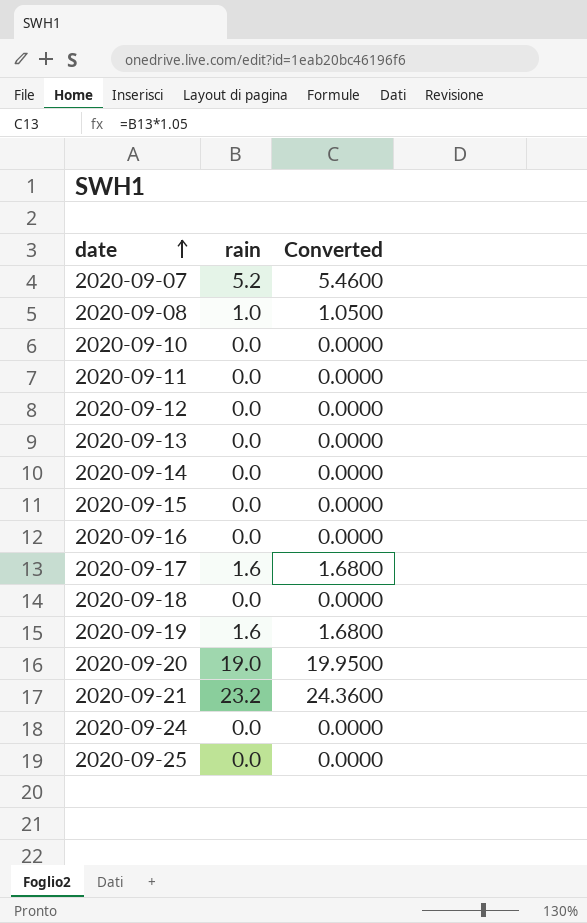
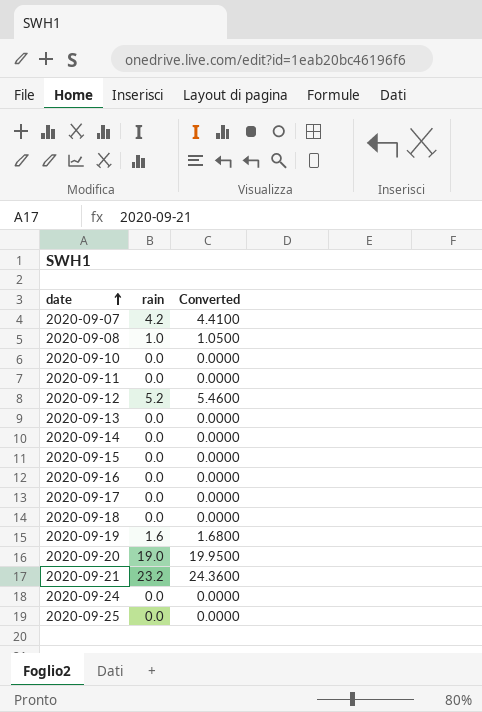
2020-09-07 | rain: 5.2 -> 4.2
2020-09-07 | Converted: 5.4600 -> 4.4100
2020-09-12 | rain: 0.0 -> 5.2
2020-09-12 | Converted: 0.0000 -> 5.4600
2020-09-17 | rain: 1.6 -> 0.0
2020-09-17 | Converted: 1.6800 -> 0.0000

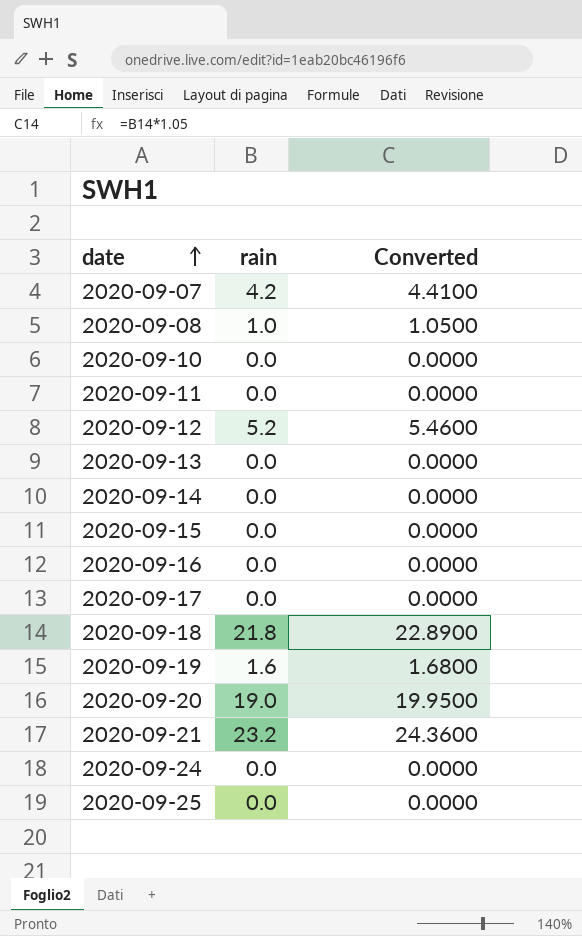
2020-09-18 | rain: 0.0 -> 21.8
2020-09-18 | Converted: 0.0000 -> 22.8900

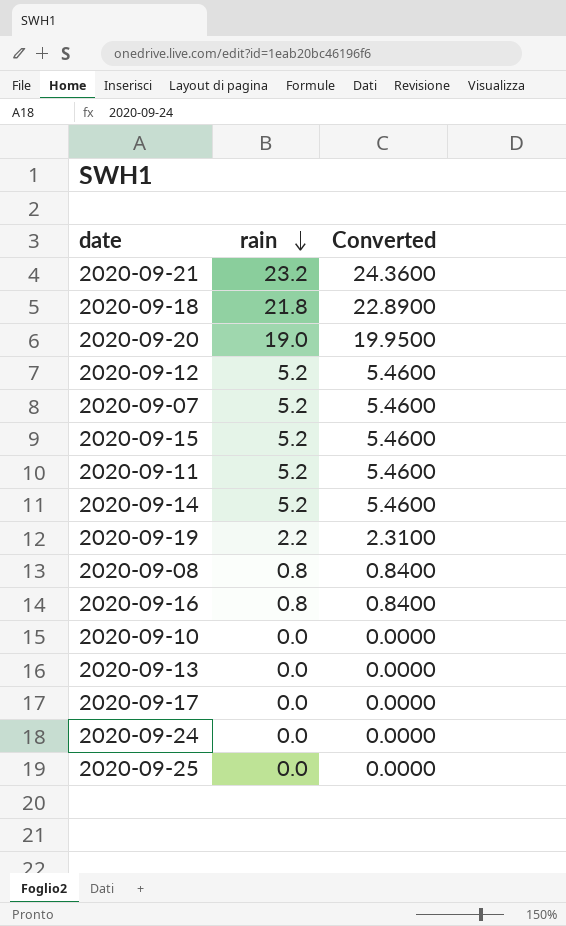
row order: date ascending -> rain descending
2020-09-07 | rain: 4.2 -> 5.2
2020-09-07 | Converted: 4.4100 -> 5.4600
2020-09-15 | rain: 0.0 -> 5.2
2020-09-15 | Converted: 0.0000 -> 5.4600
2020-09-11 | rain: 0.0 -> 5.2
2020-09-11 | Converted: 0.0000 -> 5.4600
2020-09-14 | rain: 0.0 -> 5.2
2020-09-14 | Converted: 0.0000 -> 5.4600
2020-09-19 | rain: 1.6 -> 2.2
2020-09-19 | Converted: 1.6800 -> 2.3100
2020-09-08 | rain: 1.0 -> 0.8
2020-09-08 | Converted: 1.0500 -> 0.8400
2020-09-16 | rain: 0.0 -> 0.8
2020-09-16 | Converted: 0.0000 -> 0.8400

